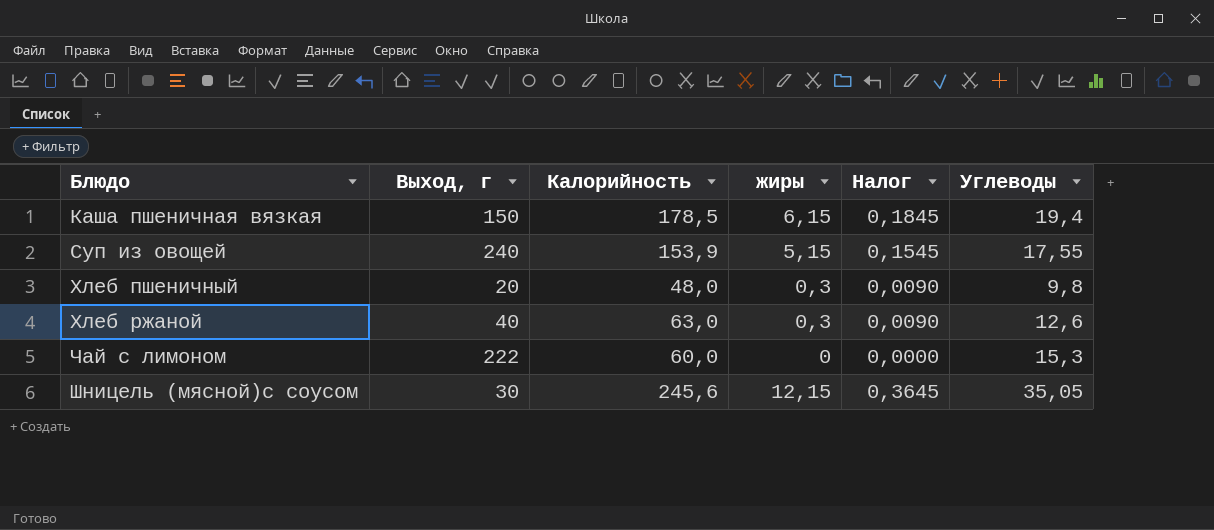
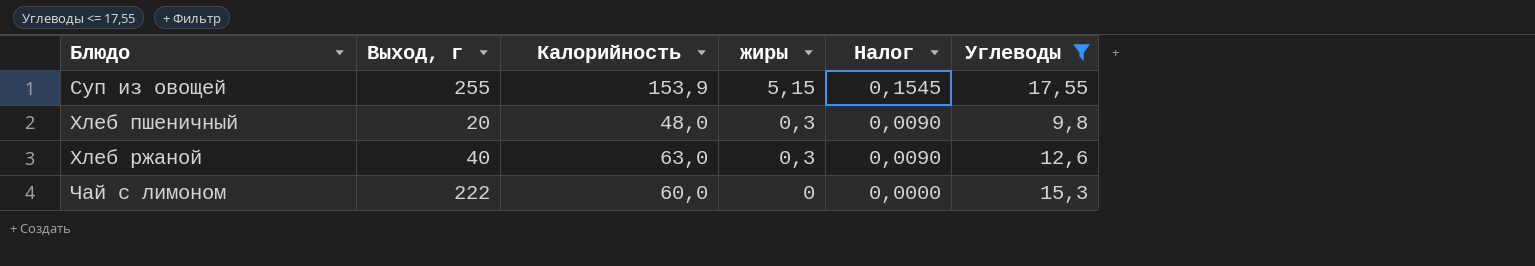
filter: none -> Углеводы <= 17,55
Суп из овощей | Выход, г: 240 -> 255

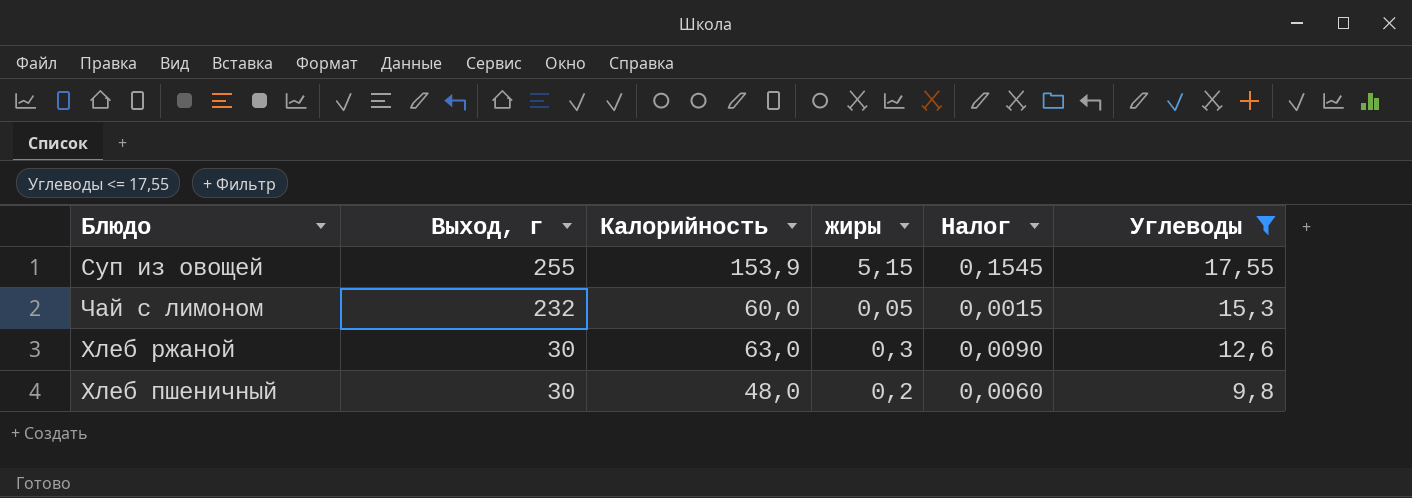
row order: Блюдо ascending -> Выход, г descending
Чай с лимоном | Выход, г: 222 -> 232
Чай с лимоном | жиры: 0 -> 0,05
Чай с лимоном | Налог: 0,0000 -> 0,0015
Хлеб ржаной | Выход, г: 40 -> 30
Хлеб пшеничный | Выход, г: 20 -> 30
Хлеб пшеничный | жиры: 0,3 -> 0,2
Хлеб пшеничный | Налог: 0,0090 -> 0,0060

